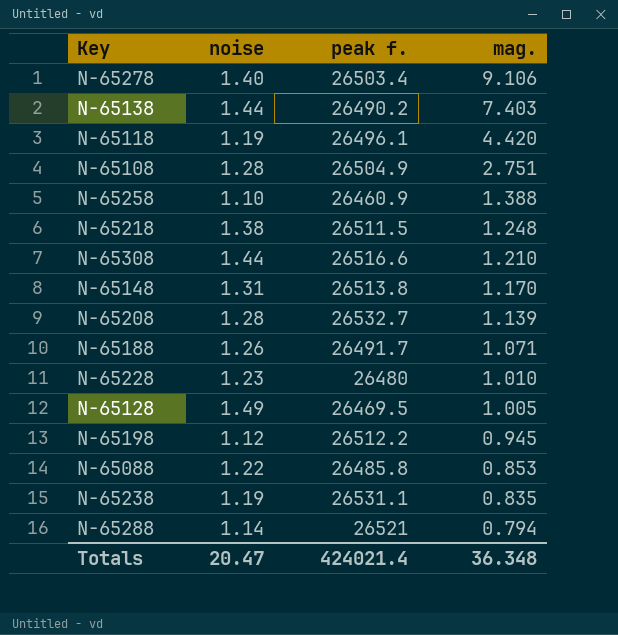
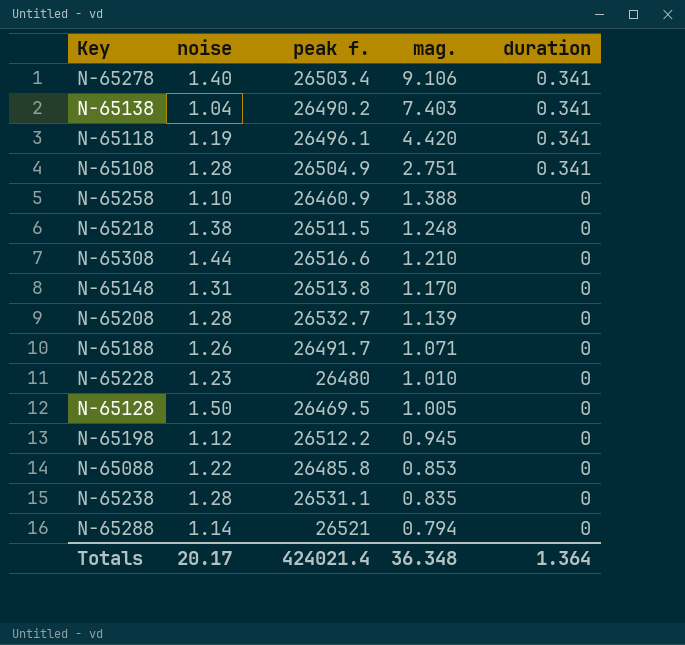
column duration | position: none -> 5
N-65138 | noise: 1.44 -> 1.04
N-65128 | noise: 1.49 -> 1.50
N-65238 | noise: 1.19 -> 1.28
Totals | noise: 20.47 -> 20.17

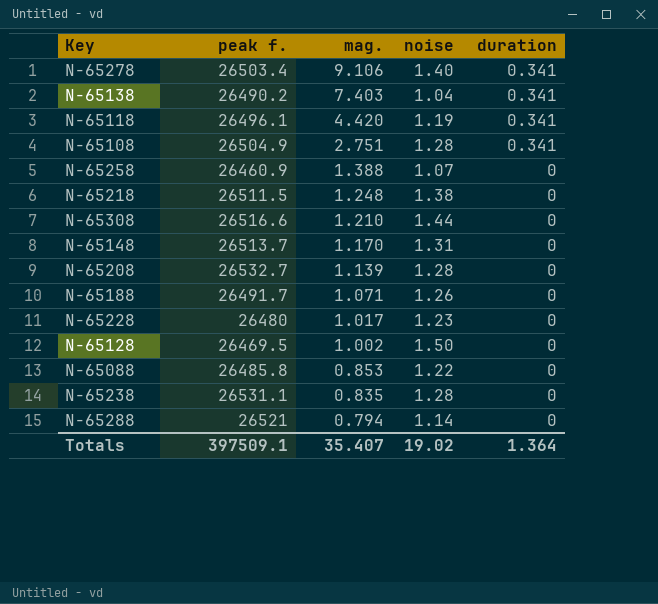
column noise | position: 2 -> 4
row N-65198: 1.12 | 26512.2 | 0.945 | 0 -> none
N-65258 | noise: 1.10 -> 1.07
N-65148 | peak f.: 26513.8 -> 26513.7
N-65228 | mag.: 1.010 -> 1.017
N-65128 | mag.: 1.005 -> 1.002
Totals | peak f.: 424021.4 -> 397509.1
Totals | mag.: 36.348 -> 35.407
Totals | noise: 20.17 -> 19.02

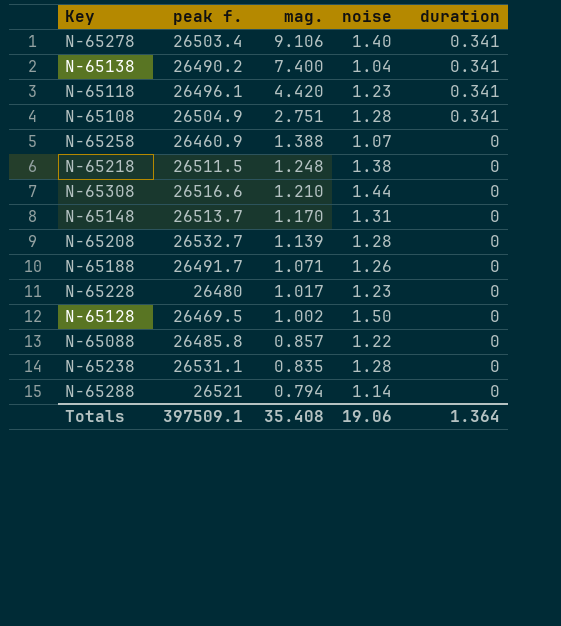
N-65138 | mag.: 7.403 -> 7.400
N-65118 | noise: 1.19 -> 1.23
N-65088 | mag.: 0.853 -> 0.857
Totals | mag.: 35.407 -> 35.408
Totals | noise: 19.02 -> 19.06

